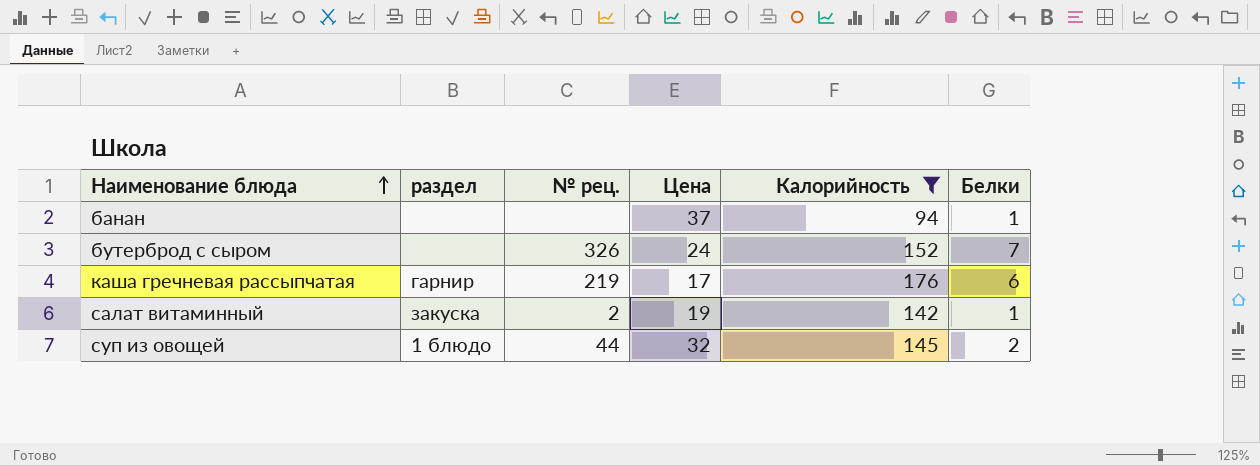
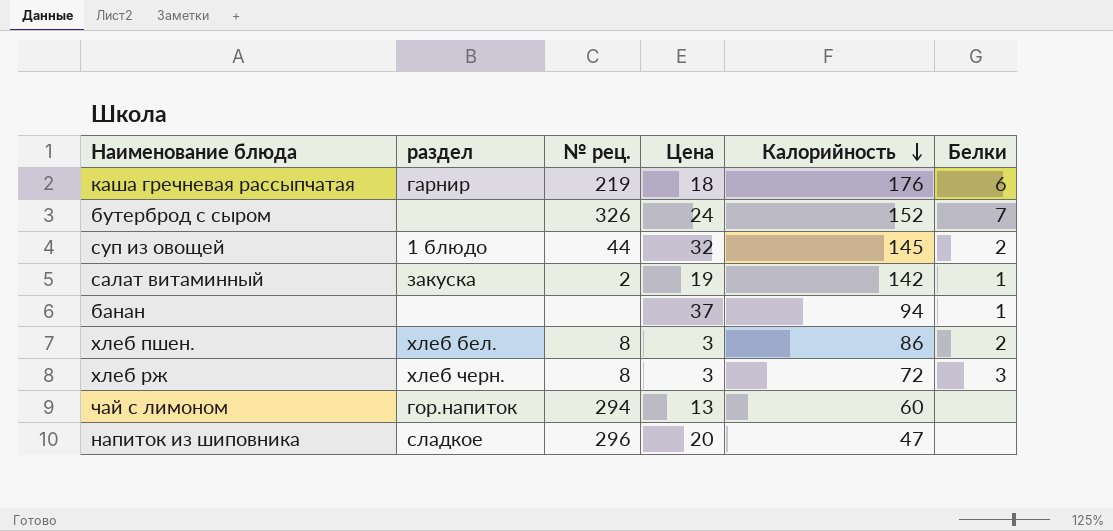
filter: Калорийность >= 94 -> none
row order: Наименование блюда ascending -> Калорийность descending
каша гречневая рассыпчатая | Цена: 17 -> 18

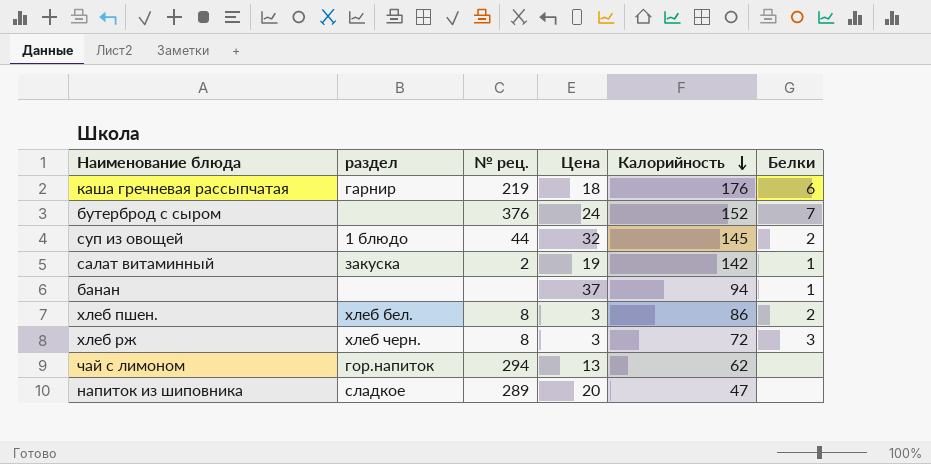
бутерброд с сыром | № рец.: 326 -> 376
чай с лимоном | Калорийность: 60 -> 62
напиток из шиповника | № рец.: 296 -> 289

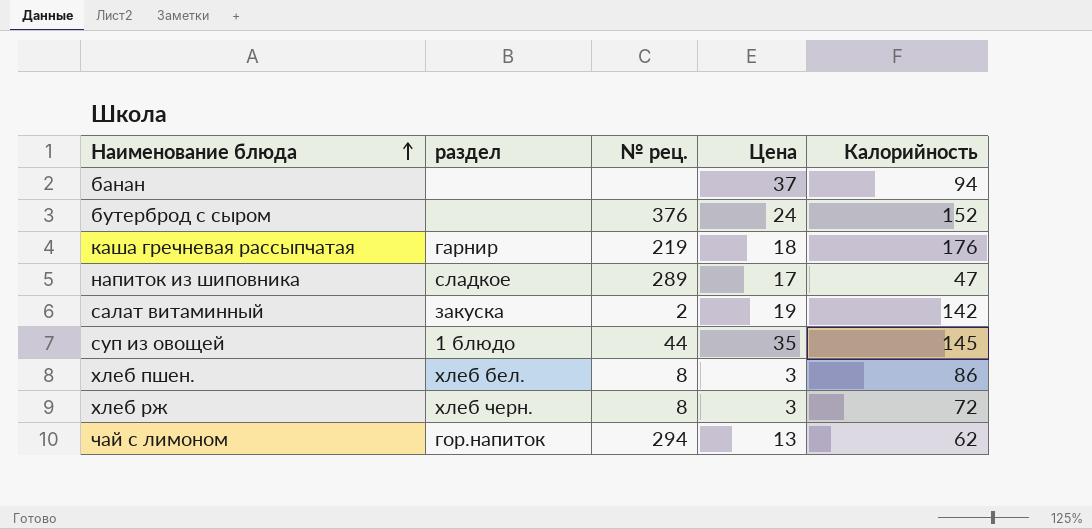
row order: Калорийность descending -> Наименование блюда ascending
column Белки | position: 6 -> none
напиток из шиповника | Цена: 20 -> 17
суп из овощей | Цена: 32 -> 35

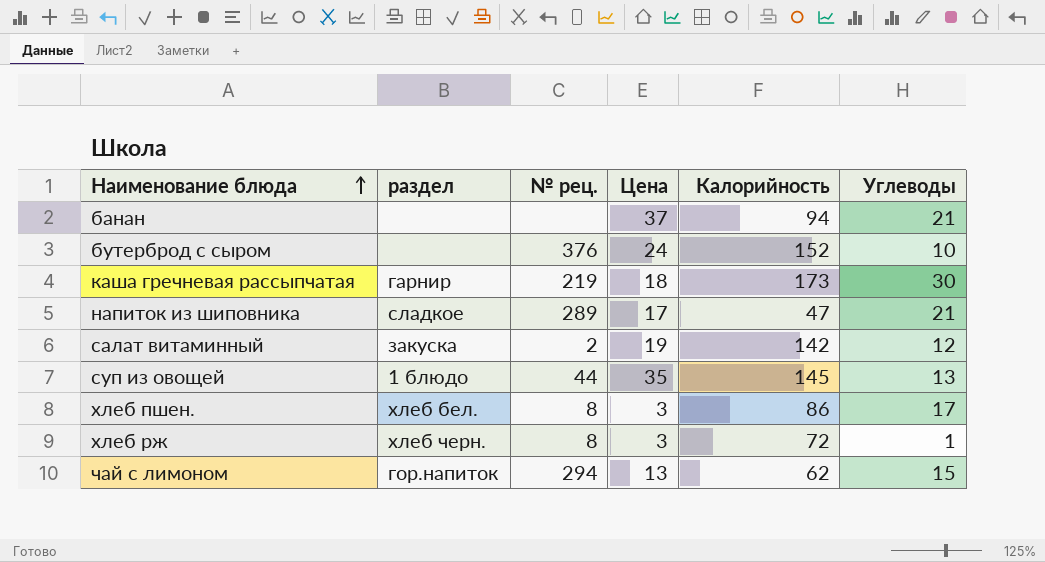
column Углеводы | position: none -> 6
каша гречневая рассыпчатая | Калорийность: 176 -> 173

